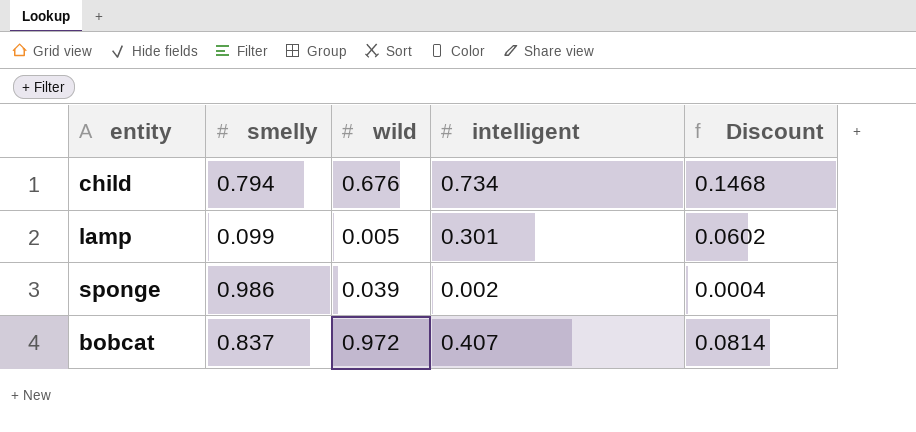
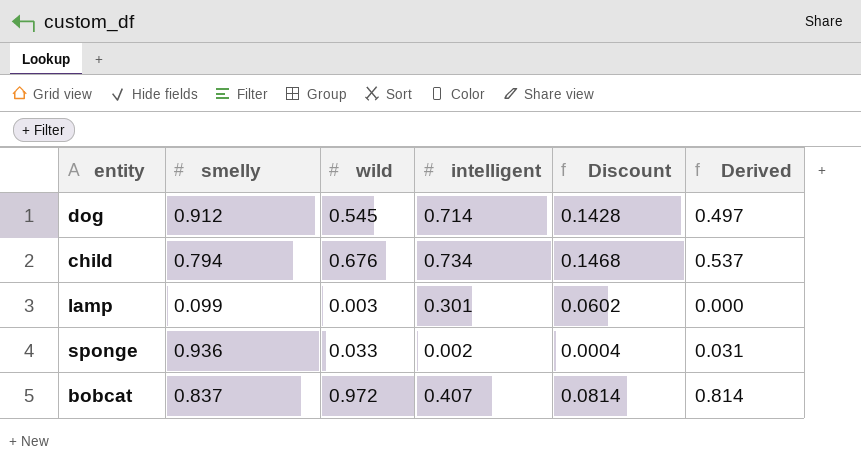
column Derived | formula: none -> [smelly] * [wild]
row dog: none -> 0.912 | 0.545 | 0.714 | 0.1428 | 0.497
lamp | wild: 0.005 -> 0.003
sponge | smelly: 0.986 -> 0.936
sponge | wild: 0.039 -> 0.033

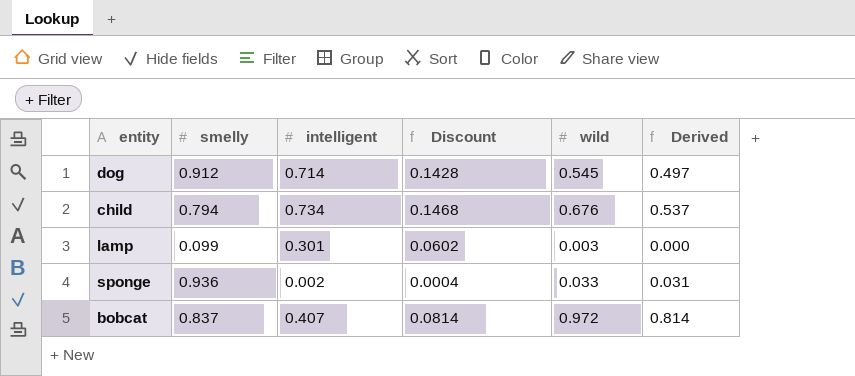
column wild | position: 3 -> 5

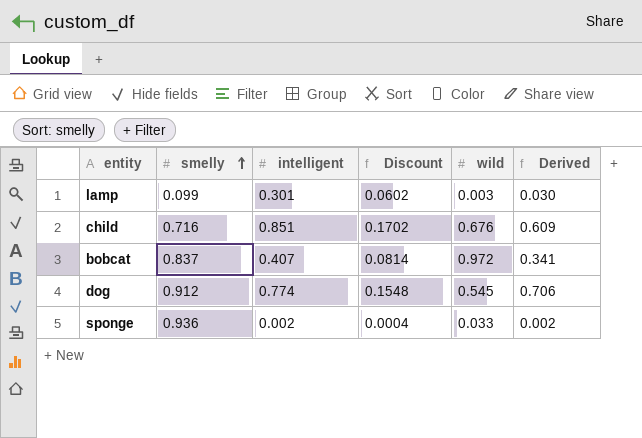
row order: none -> smelly ascending
column Derived | formula: [smelly] * [wild] -> [smelly] * [intelligent]
child | smelly: 0.794 -> 0.716
child | intelligent: 0.734 -> 0.851
child | Discount: 0.1468 -> 0.1702
dog | intelligent: 0.714 -> 0.774
dog | Discount: 0.1428 -> 0.1548

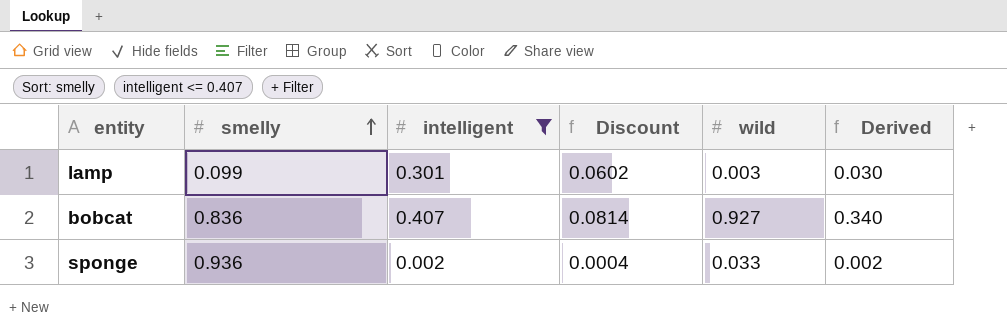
filter: none -> intelligent <= 0.407
bobcat | smelly: 0.837 -> 0.836
bobcat | wild: 0.972 -> 0.927
bobcat | Derived: 0.341 -> 0.340

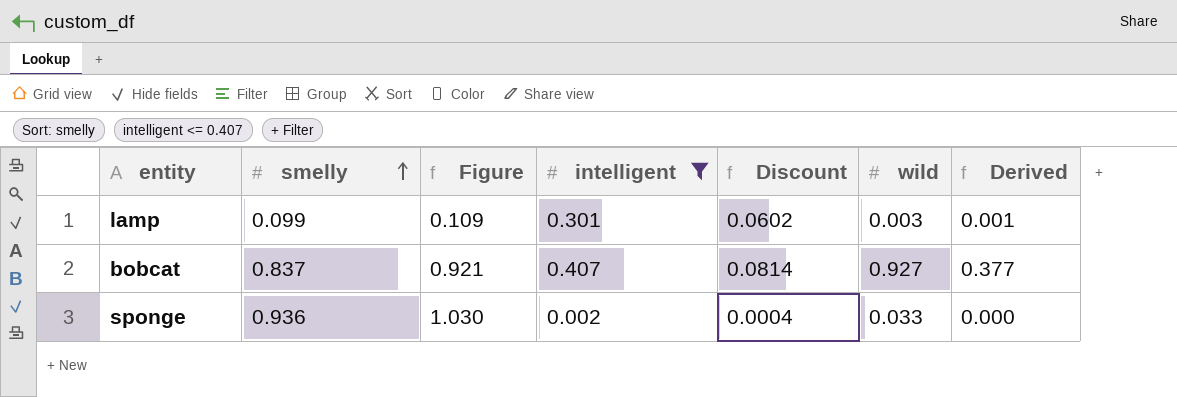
column Figure | formula: none -> [smelly] * 1.1
column Derived | formula: [smelly] * [intelligent] -> [intelligent] * [wild]
bobcat | smelly: 0.836 -> 0.837

